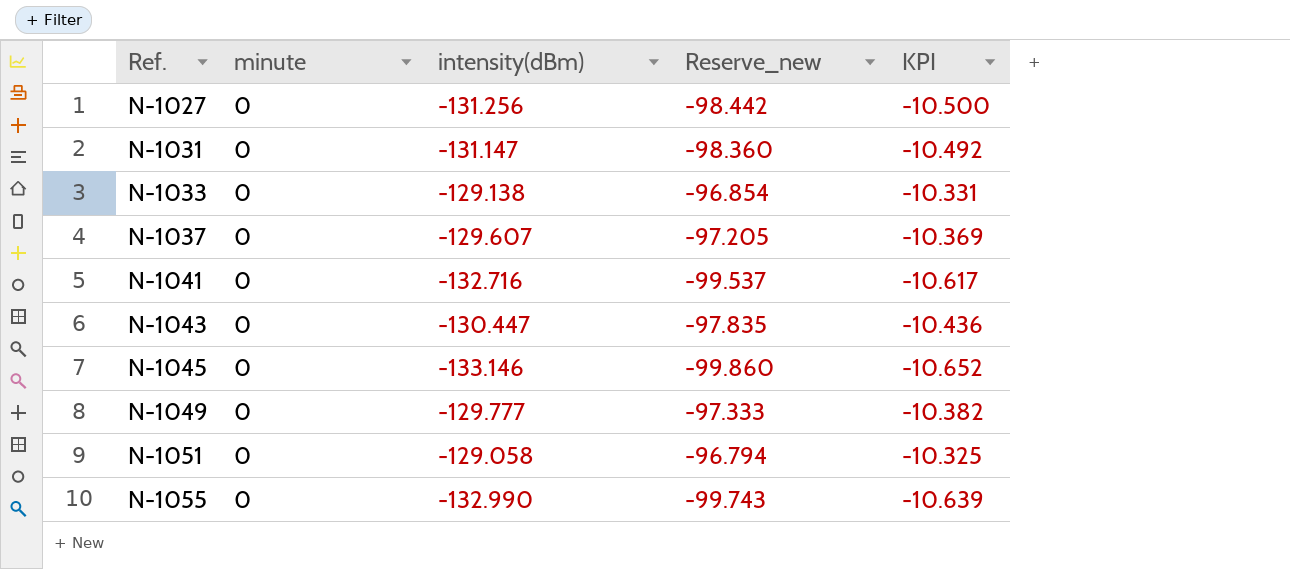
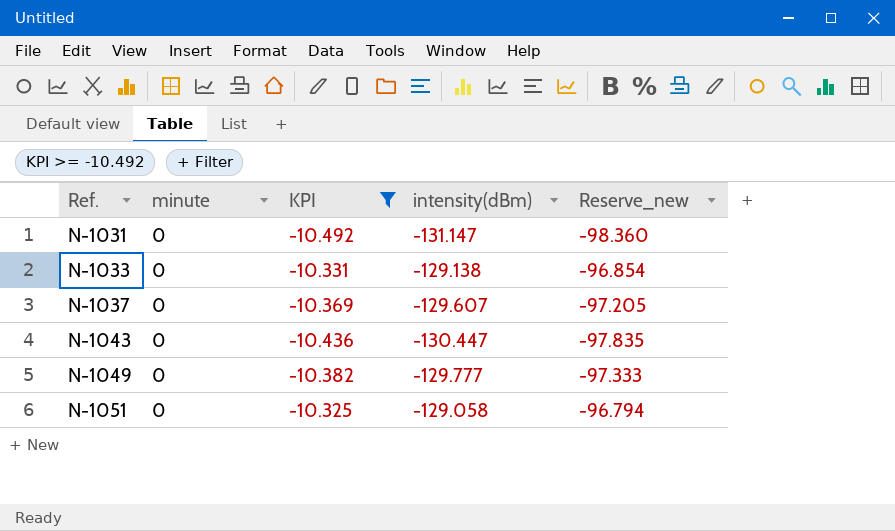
filter: none -> KPI >= -10.492
column KPI | position: 5 -> 3

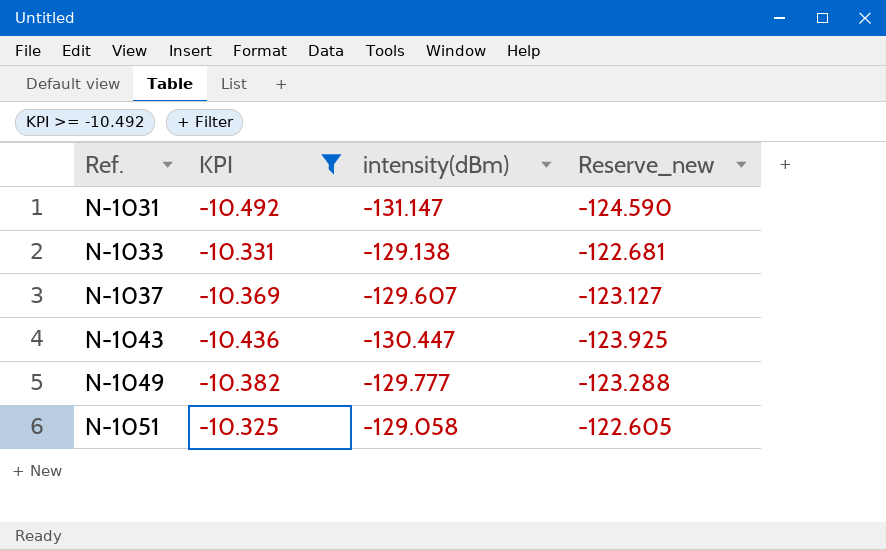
column minute | position: 2 -> none
column Reserve_new | formula: [intensity(dBm)] * 0.75 -> [intensity(dBm)] * 0.95

